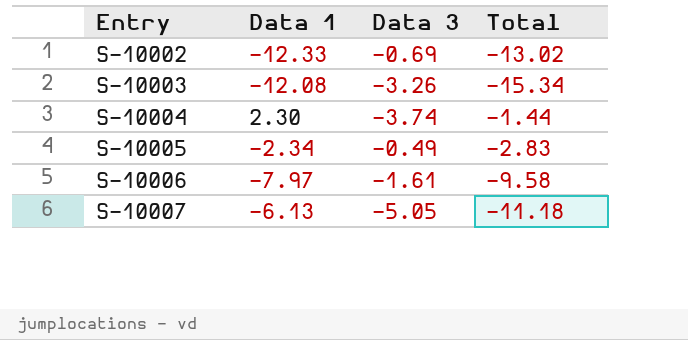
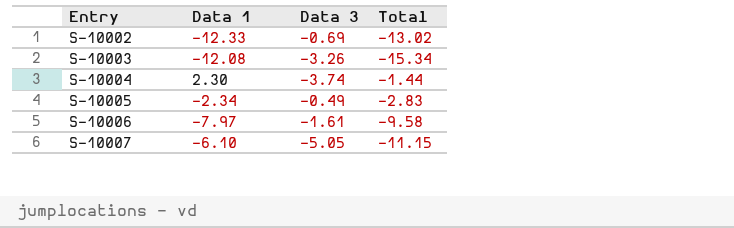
S-10007 | Data 1: -6.13 -> -6.10
S-10007 | Total: -11.18 -> -11.15

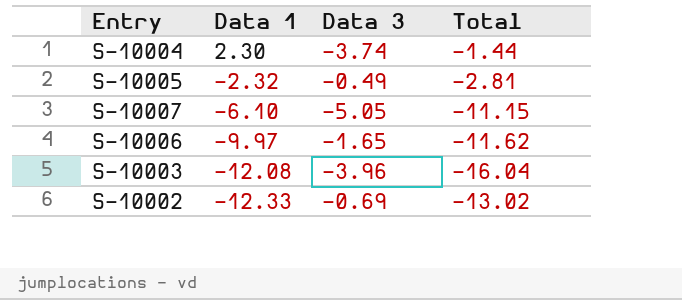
row order: Entry ascending -> Data 1 descending
S-10005 | Data 1: -2.34 -> -2.32
S-10005 | Total: -2.83 -> -2.81
S-10006 | Data 1: -7.97 -> -9.97
S-10006 | Data 3: -1.61 -> -1.65
S-10006 | Total: -9.58 -> -11.62
S-10003 | Data 3: -3.26 -> -3.96
S-10003 | Total: -15.34 -> -16.04

